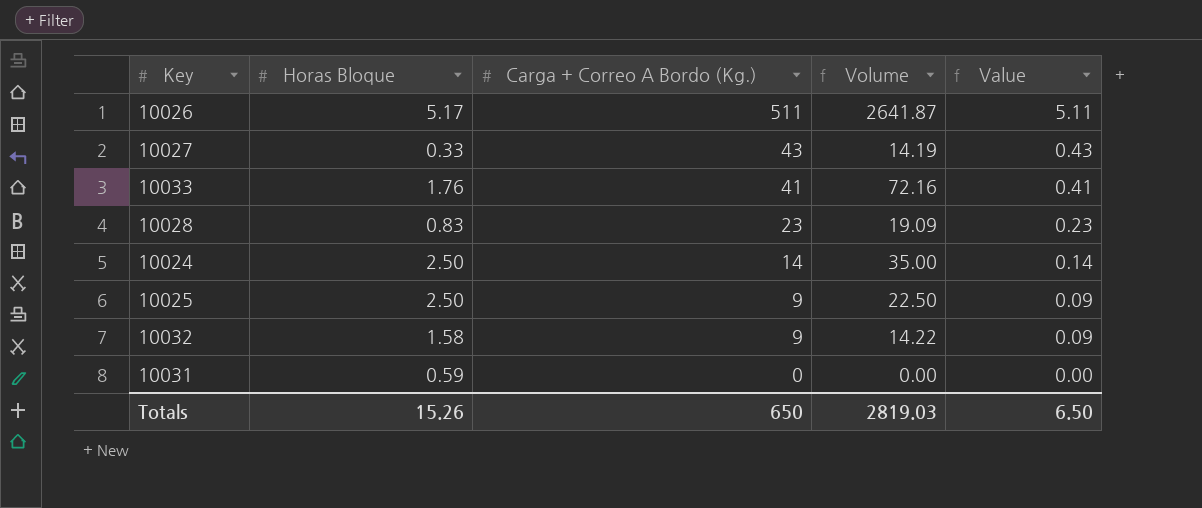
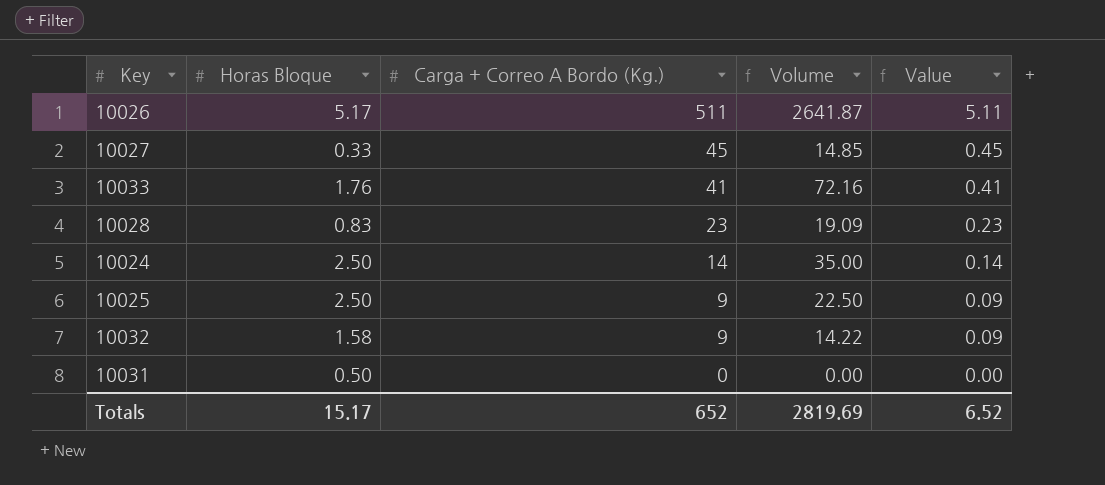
10027 | Carga + Correo A Bordo (Kg.): 43 -> 45
10027 | Volume: 14.19 -> 14.85
10027 | Value: 0.43 -> 0.45
10031 | Horas Bloque: 0.59 -> 0.50
Totals | Horas Bloque: 15.26 -> 15.17
Totals | Carga + Correo A Bordo (Kg.): 650 -> 652
Totals | Volume: 2819.03 -> 2819.69
Totals | Value: 6.50 -> 6.52

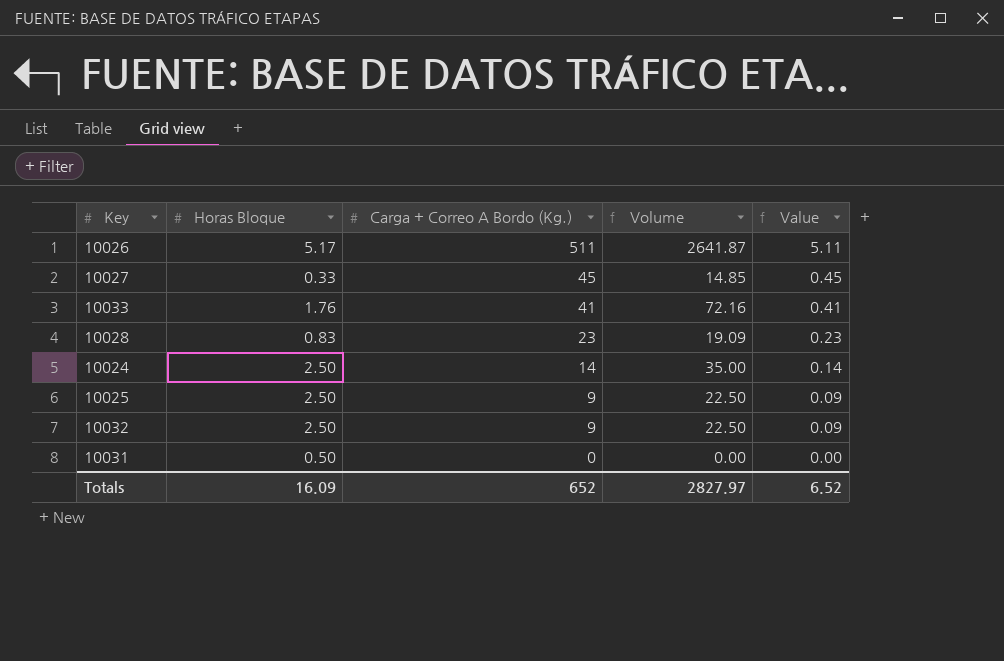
10032 | Horas Bloque: 1.58 -> 2.50
10032 | Volume: 14.22 -> 22.50
Totals | Horas Bloque: 15.17 -> 16.09
Totals | Volume: 2819.69 -> 2827.97

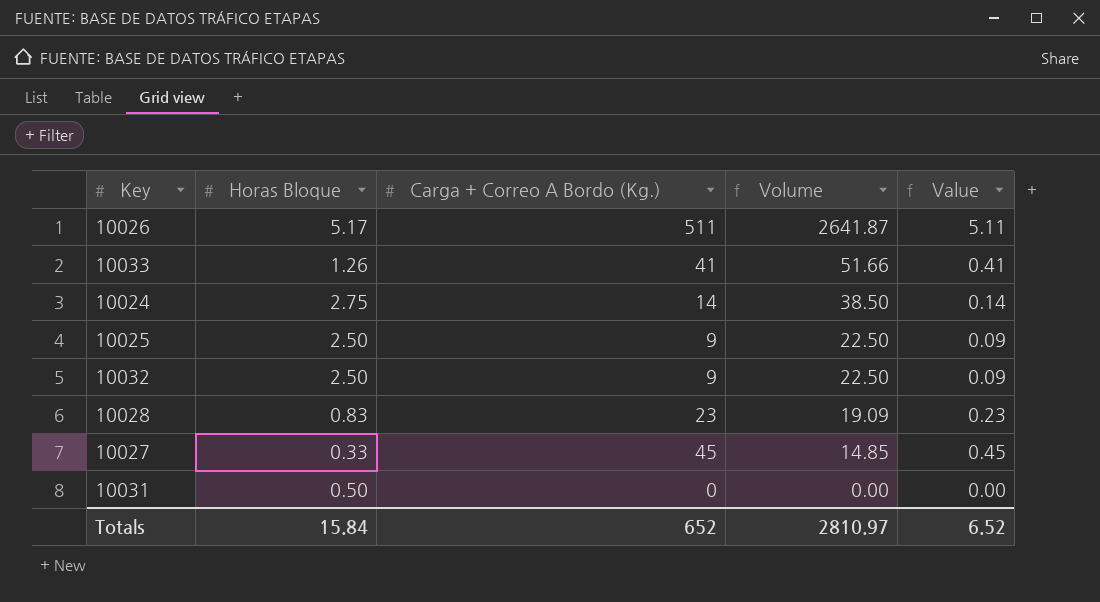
row order: Carga + Correo A Bordo (Kg.) descending -> Volume descending
10033 | Horas Bloque: 1.76 -> 1.26
10033 | Volume: 72.16 -> 51.66
10024 | Horas Bloque: 2.50 -> 2.75
10024 | Volume: 35.00 -> 38.50
Totals | Horas Bloque: 16.09 -> 15.84
Totals | Volume: 2827.97 -> 2810.97

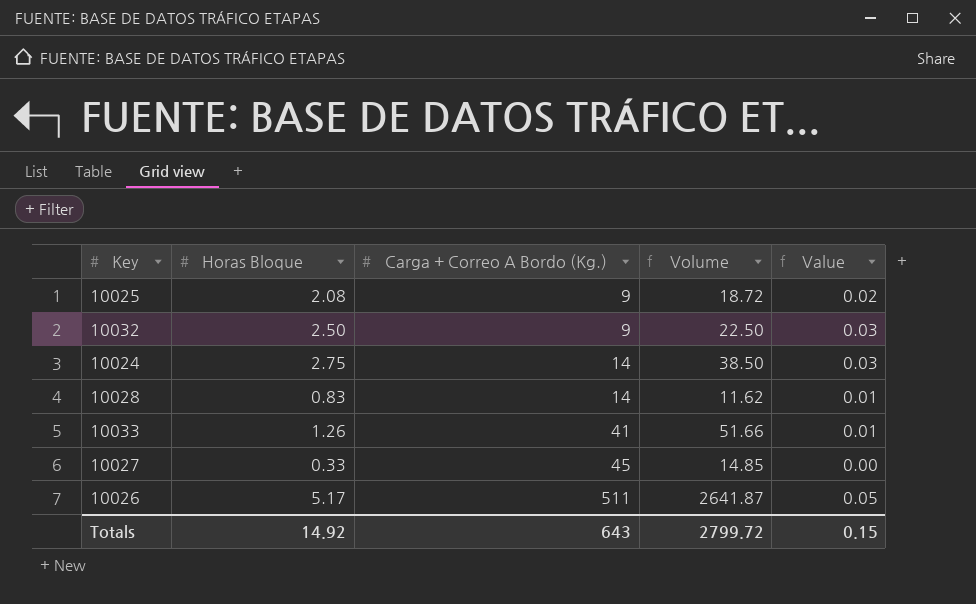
row order: Volume descending -> Carga + Correo A Bordo (Kg.) ascending
column Value | formula: [Carga + Correo A Bordo (Kg.)] * 0.01 -> [Horas Bloque] * 0.01
row 10031: 0.50 | 0 | 0.00 | 0.00 -> none
10025 | Horas Bloque: 2.50 -> 2.08
10025 | Volume: 22.50 -> 18.72
10028 | Carga + Correo A Bordo (Kg.): 23 -> 14
10028 | Volume: 19.09 -> 11.62
Totals | Horas Bloque: 15.84 -> 14.92
Totals | Carga + Correo A Bordo (Kg.): 652 -> 643
Totals | Volume: 2810.97 -> 2799.72
Totals | Value: 6.52 -> 0.15

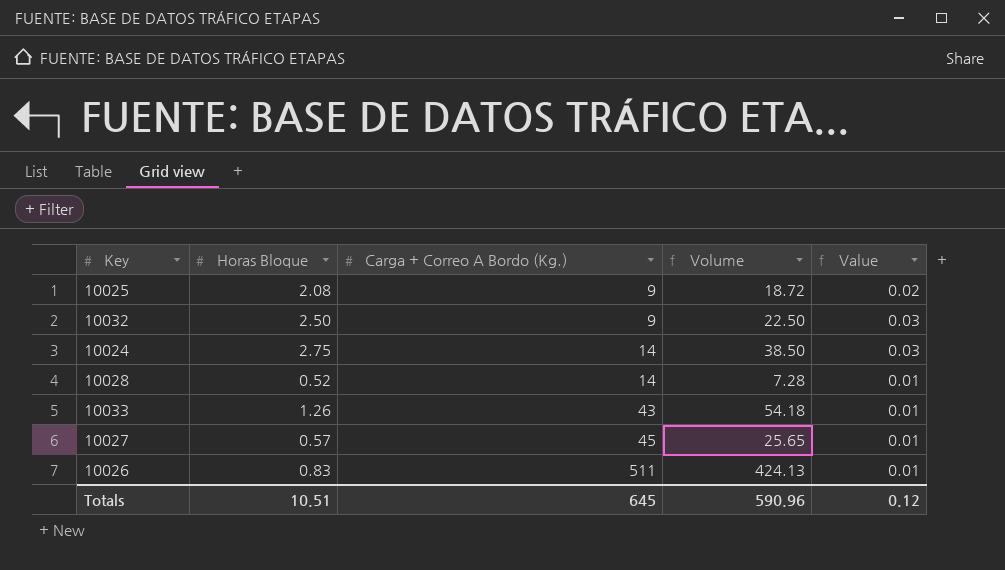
10028 | Horas Bloque: 0.83 -> 0.52
10028 | Volume: 11.62 -> 7.28
10033 | Carga + Correo A Bordo (Kg.): 41 -> 43
10033 | Volume: 51.66 -> 54.18
10027 | Horas Bloque: 0.33 -> 0.57
10027 | Volume: 14.85 -> 25.65
10027 | Value: 0.00 -> 0.01
10026 | Horas Bloque: 5.17 -> 0.83
10026 | Volume: 2641.87 -> 424.13
10026 | Value: 0.05 -> 0.01
Totals | Horas Bloque: 14.92 -> 10.51
Totals | Carga + Correo A Bordo (Kg.): 643 -> 645
Totals | Volume: 2799.72 -> 590.96
Totals | Value: 0.15 -> 0.12

